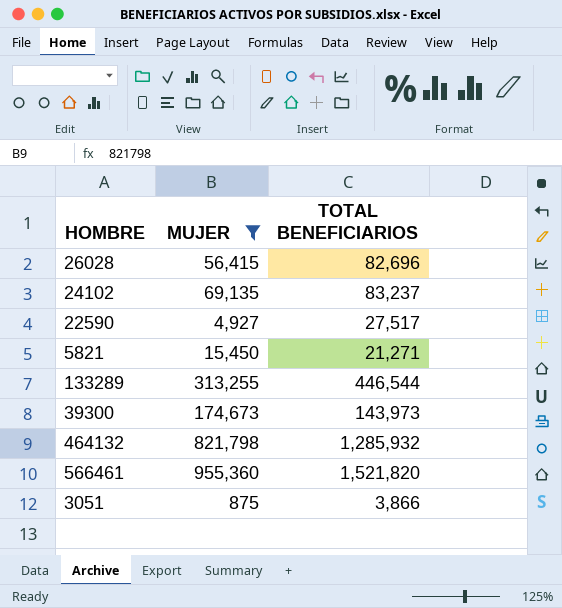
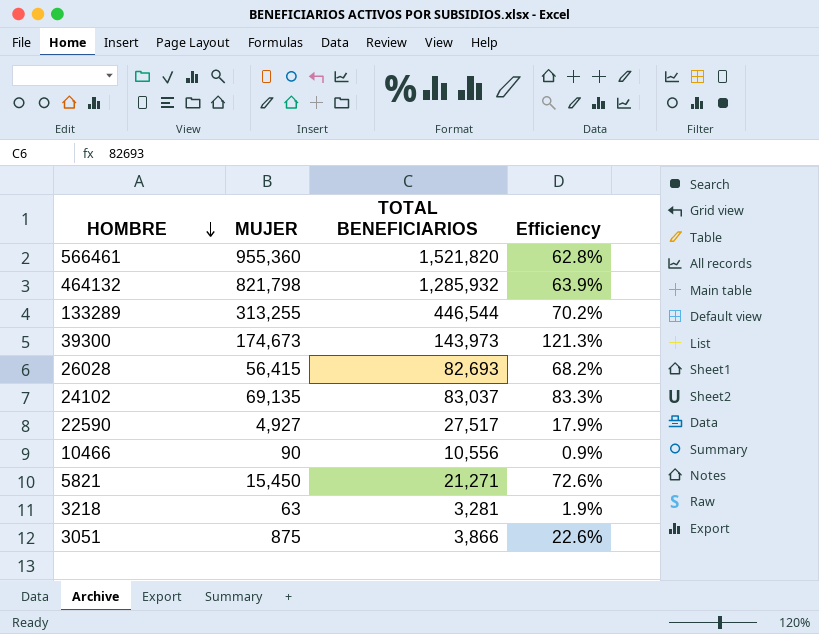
filter: MUJER >= 875 -> none
row order: none -> HOMBRE descending
column Efficiency | formula: none -> [MUJER] / [TOTAL BENEFICIARIOS]
26028 | TOTAL BENEFICIARIOS: 82,696 -> 82,693
24102 | TOTAL BENEFICIARIOS: 83,237 -> 83,037

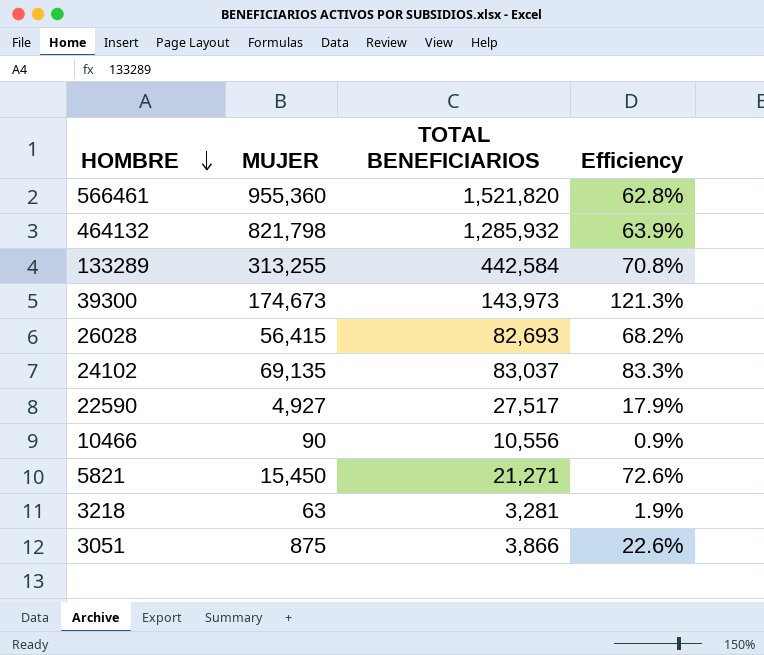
133289 | TOTAL BENEFICIARIOS: 446,544 -> 442,584
133289 | Efficiency: 70.2% -> 70.8%

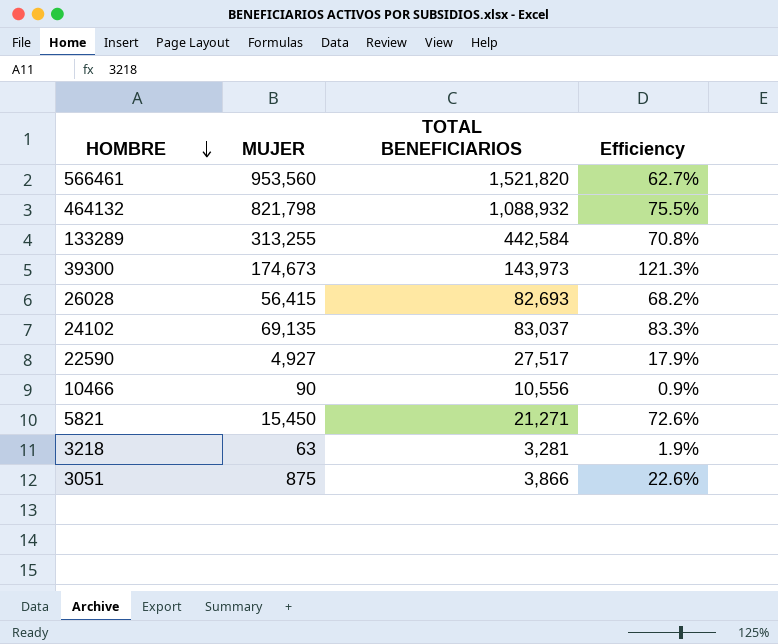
566461 | MUJER: 955,360 -> 953,560
566461 | Efficiency: 62.8% -> 62.7%
464132 | TOTAL BENEFICIARIOS: 1,285,932 -> 1,088,932
464132 | Efficiency: 63.9% -> 75.5%

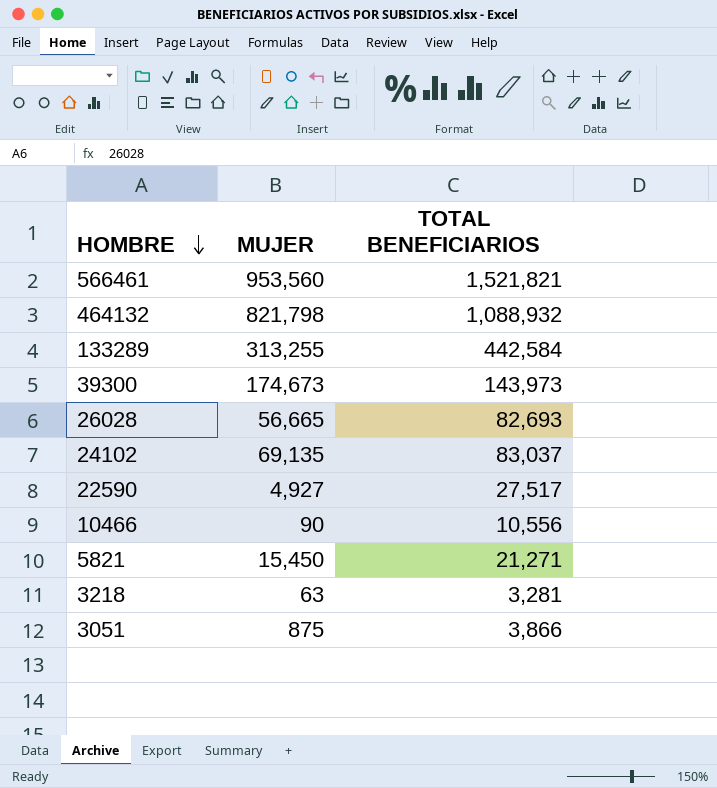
column Efficiency | formula: [MUJER] / [TOTAL BENEFICIARIOS] -> none
566461 | TOTAL BENEFICIARIOS: 1,521,820 -> 1,521,821
26028 | MUJER: 56,415 -> 56,665

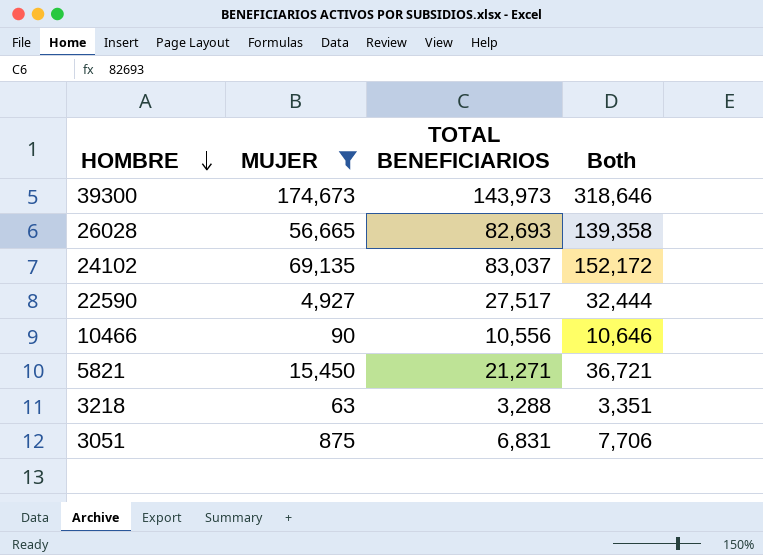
filter: none -> MUJER <= 174,673
column Both | formula: none -> [MUJER] + [TOTAL BENEFICIARIOS]
3218 | TOTAL BENEFICIARIOS: 3,281 -> 3,288
3051 | TOTAL BENEFICIARIOS: 3,866 -> 6,831

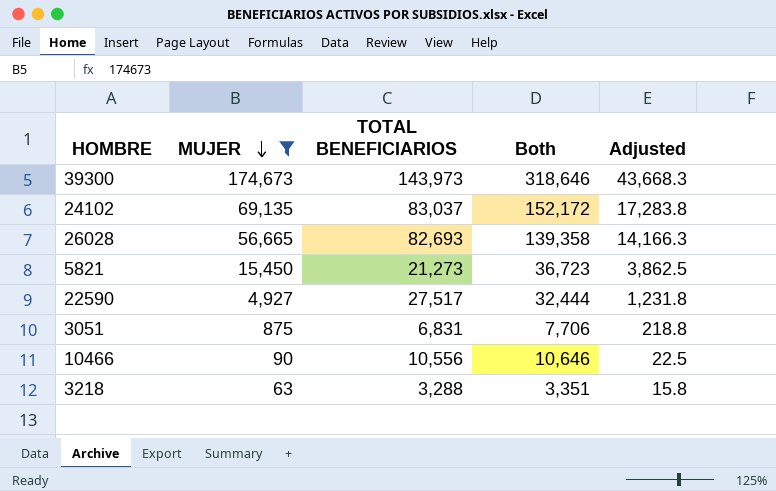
row order: HOMBRE descending -> MUJER descending
column Adjusted | formula: none -> [MUJER] * 0.25
5821 | TOTAL BENEFICIARIOS: 21,271 -> 21,273
5821 | Both: 36,721 -> 36,723

